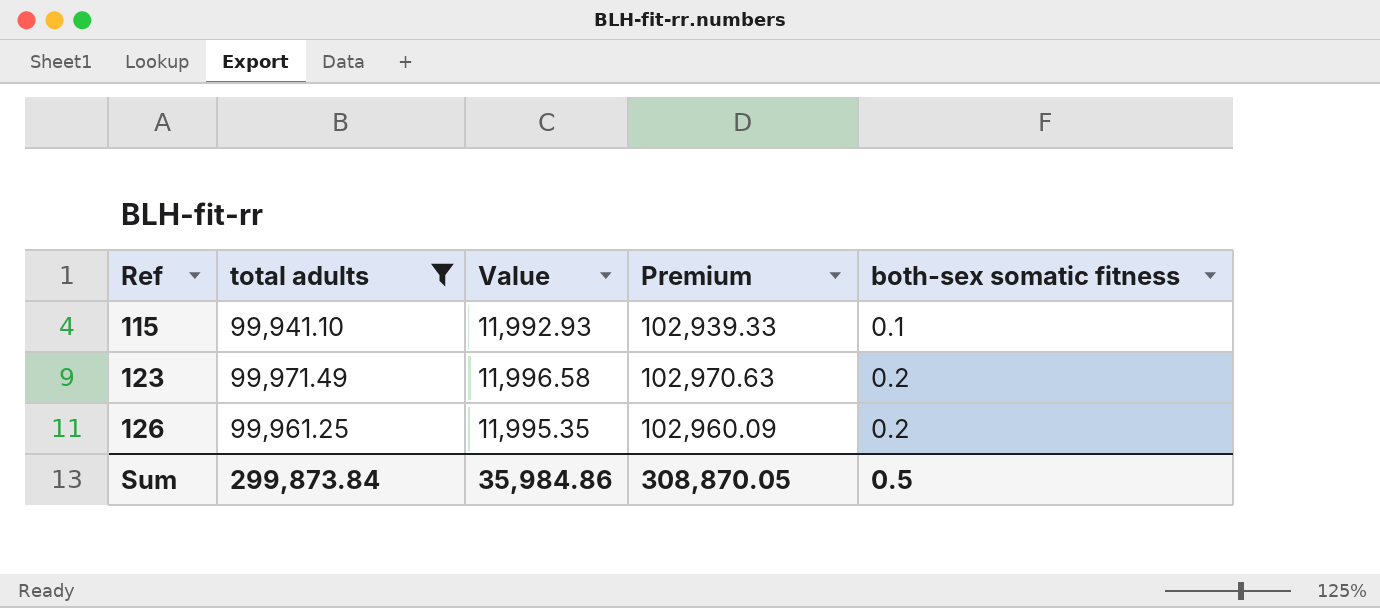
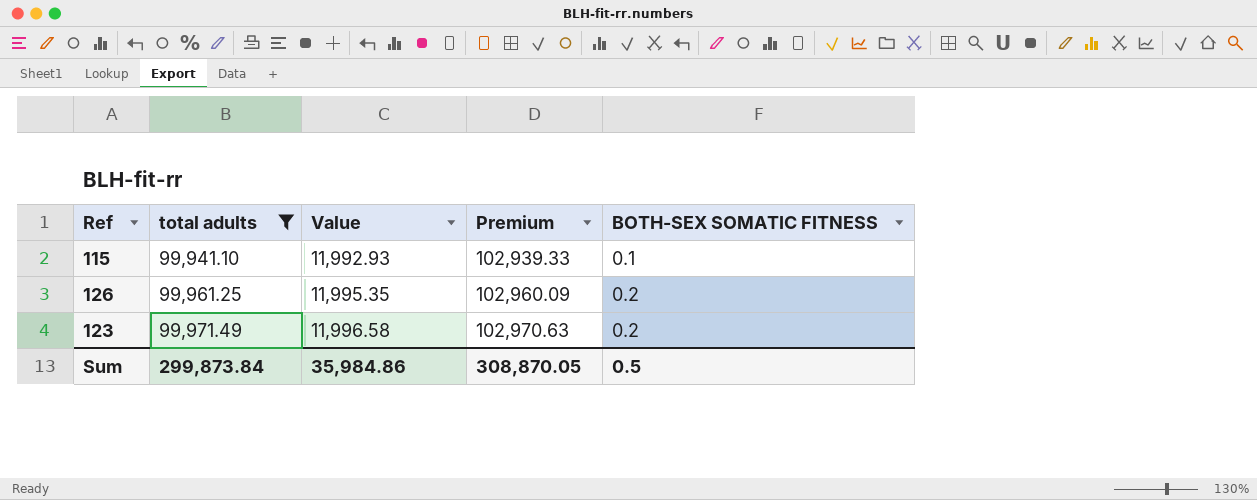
row order: Ref ascending -> total adults ascending
column name: both-sex somatic fitness -> BOTH-SEX SOMATIC FITNESS

